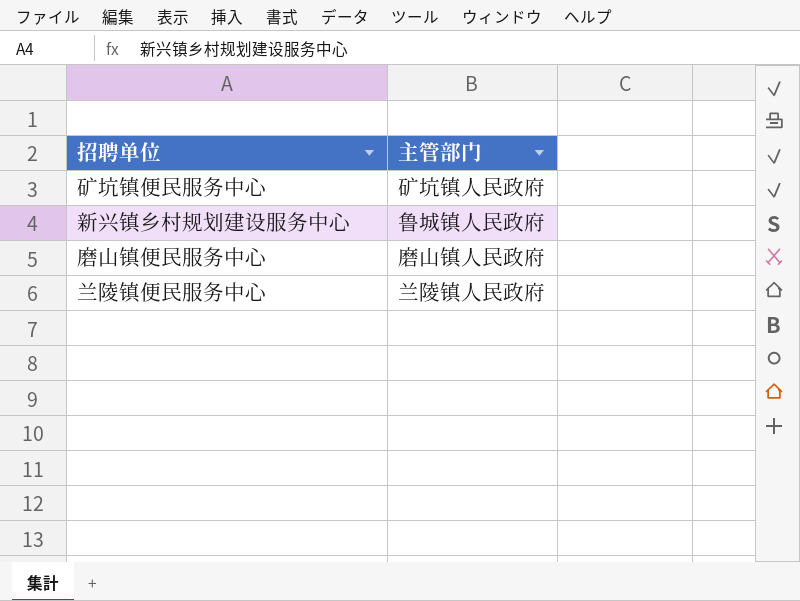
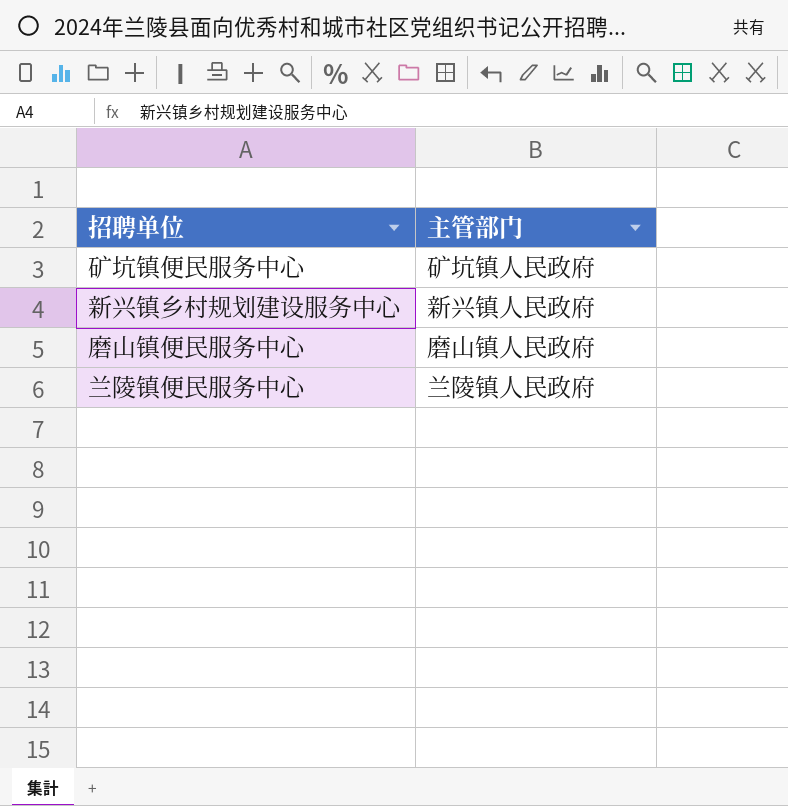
新兴镇乡村规划建设服务中心 | 主管部门: 鲁城镇人民政府 -> 新兴镇人民政府

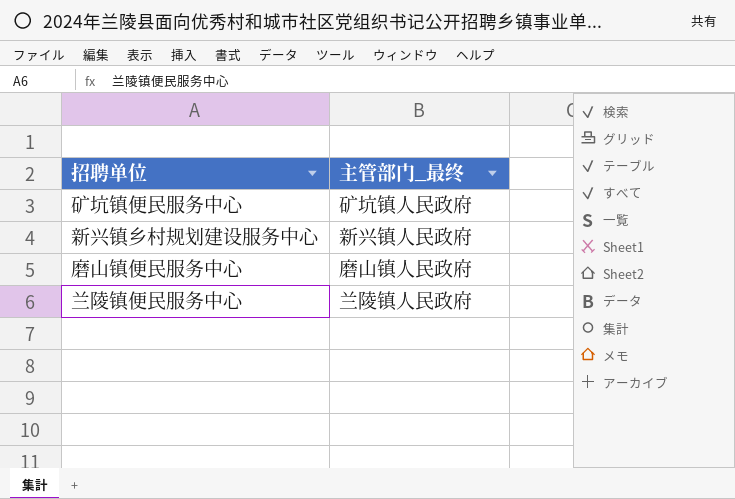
column name: 主管部门 -> 主管部门_最终

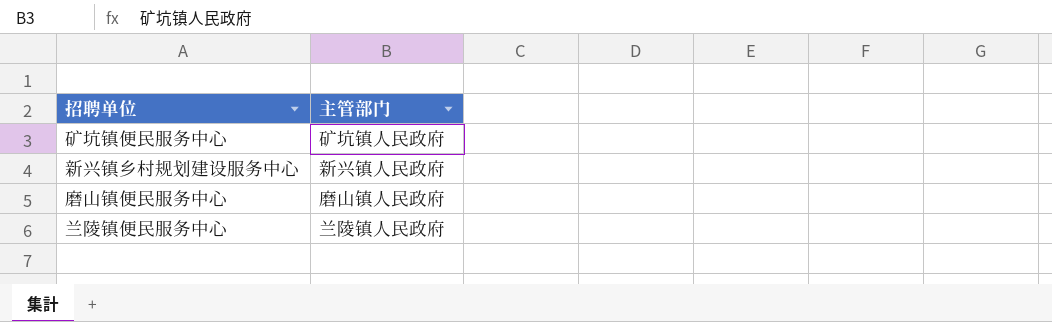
column name: 主管部门_最终 -> 主管部门

